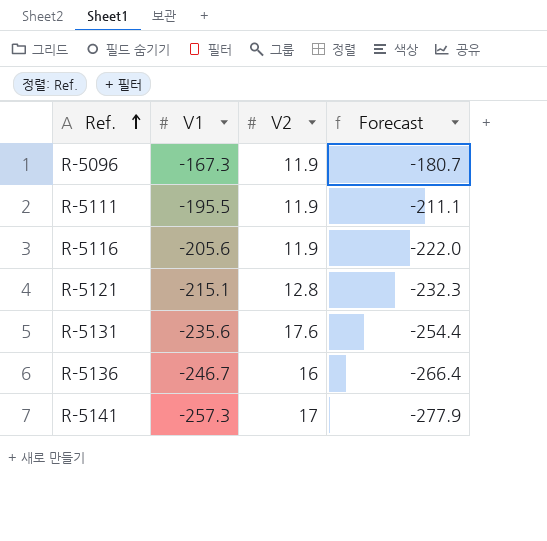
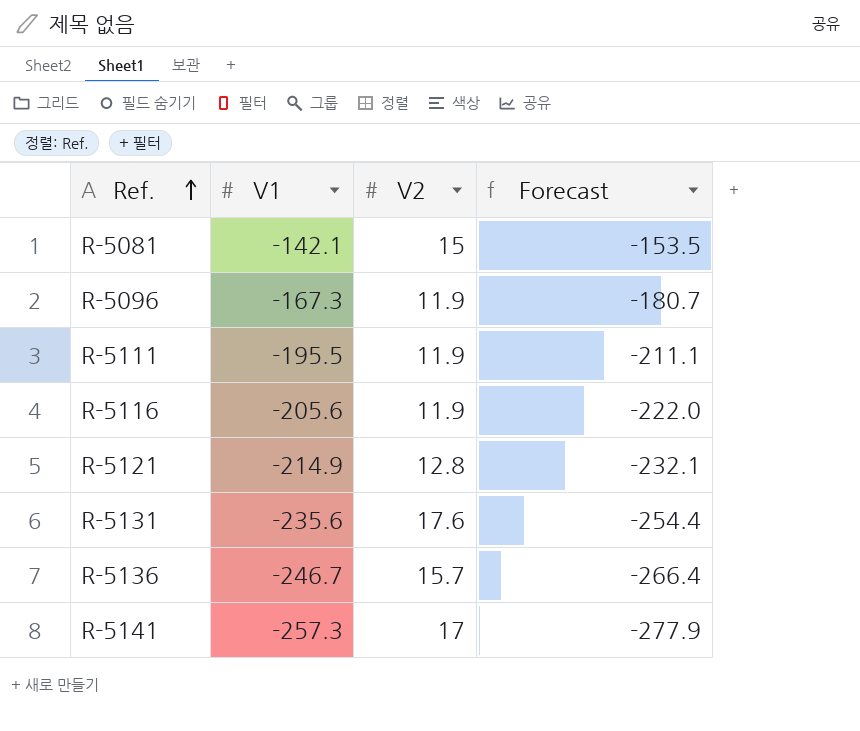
row R-5081: none -> -142.1 | 15 | -153.5
R-5121 | V1: -215.1 -> -214.9
R-5121 | Forecast: -232.3 -> -232.1
R-5136 | V2: 16 -> 15.7

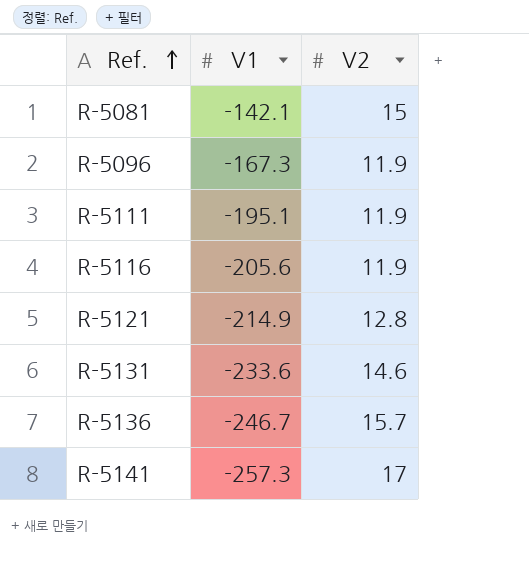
column Forecast | formula: [V1] * 1.08 -> none
R-5111 | V1: -195.5 -> -195.1
R-5131 | V1: -235.6 -> -233.6
R-5131 | V2: 17.6 -> 14.6

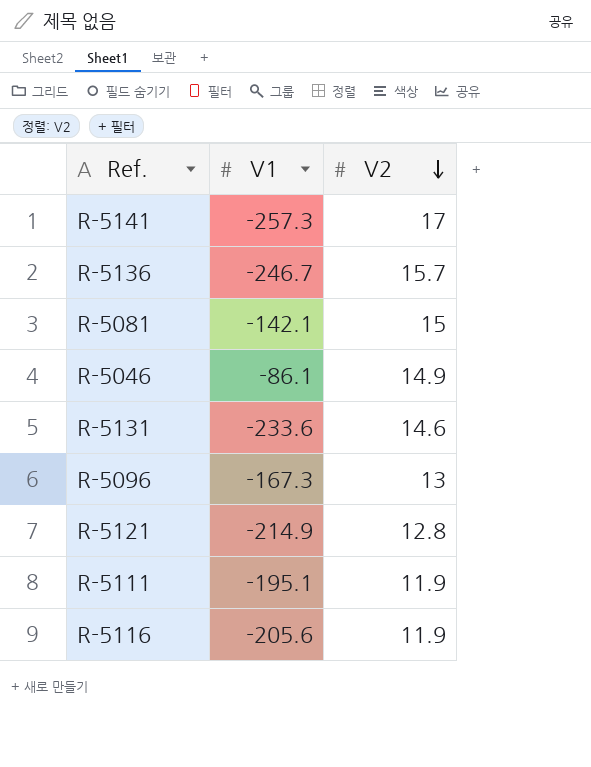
row order: Ref. ascending -> V2 descending
row R-5046: none -> -86.1 | 14.9
R-5096 | V2: 11.9 -> 13

